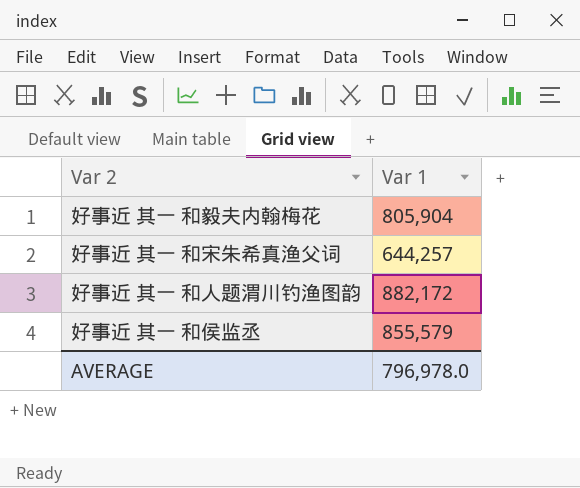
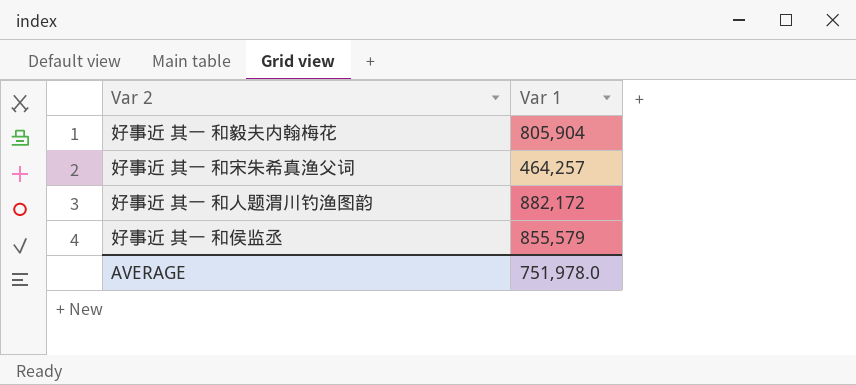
好事近 其一 和宋朱希真渔父词 | Var 1: 644,257 -> 464,257
AVERAGE | Var 1: 796,978.0 -> 751,978.0

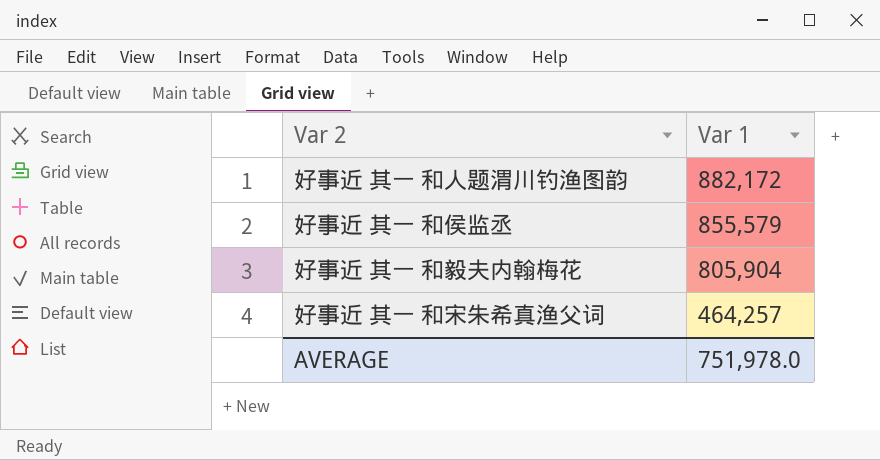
row order: none -> Var 1 descending

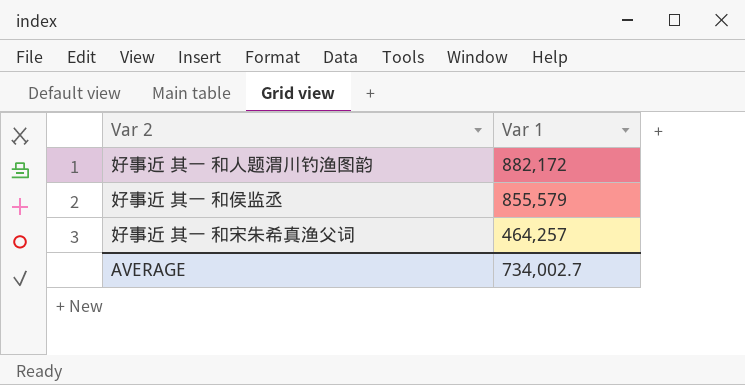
row 好事近 其一 和毅夫内翰梅花: 805,904 -> none
AVERAGE | Var 1: 751,978.0 -> 734,002.7

